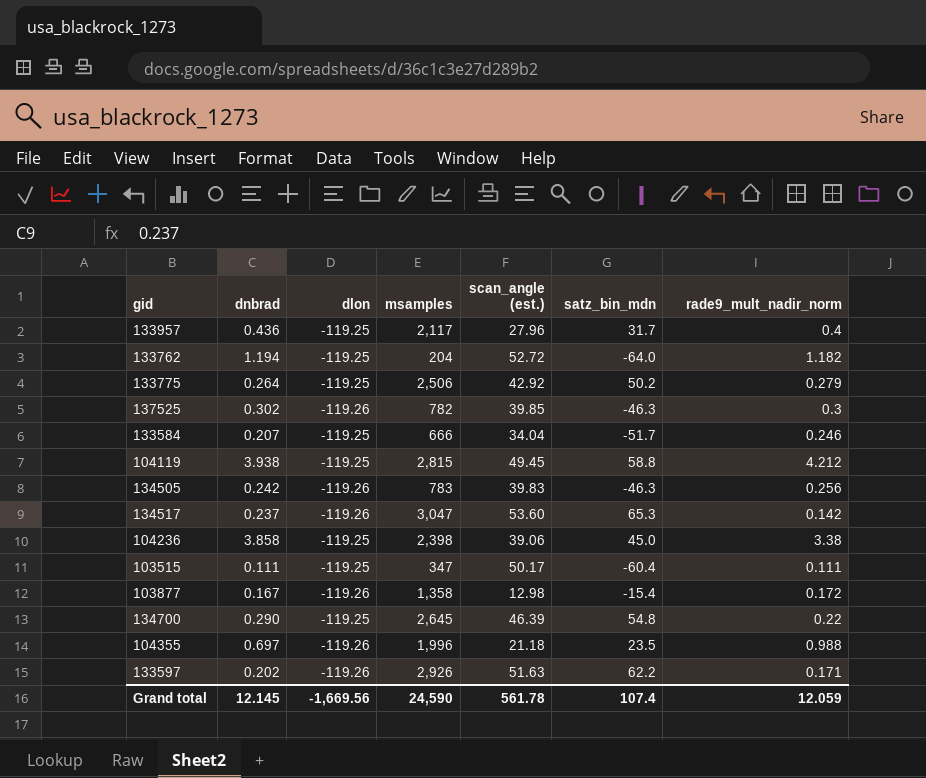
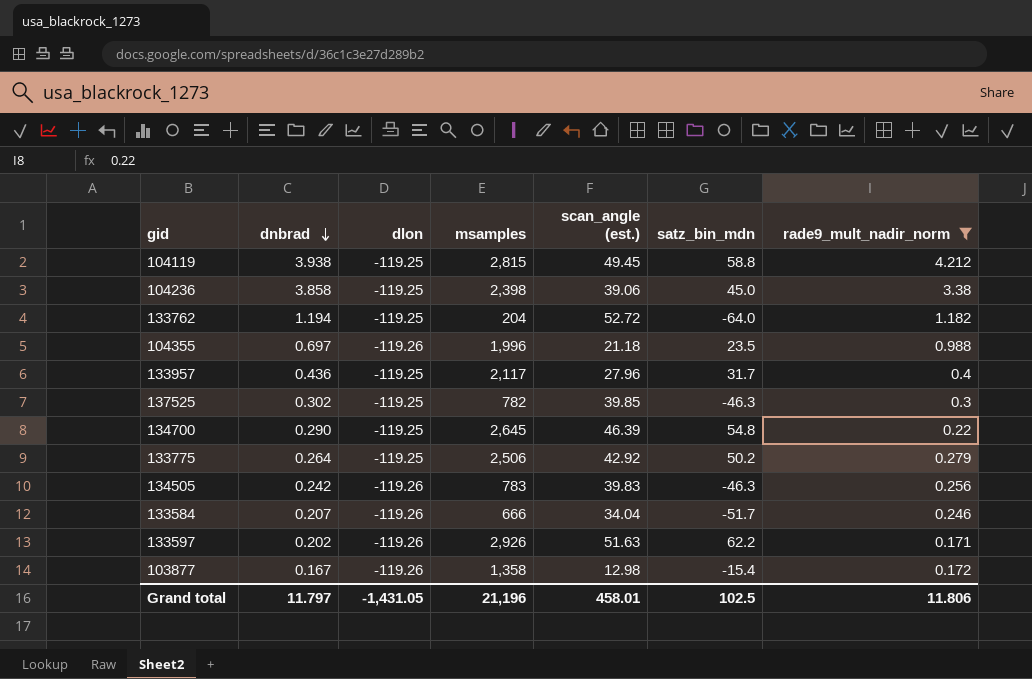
filter: none -> rade9_mult_nadir_norm >= 0.171
row order: none -> dnbrad descending
137525 | dlon: -119.26 -> -119.25
133584 | dlon: -119.25 -> -119.26
Grand total | dnbrad: 12.145 -> 11.797
Grand total | dlon: -1,669.56 -> -1,431.05
Grand total | msamples: 24,590 -> 21,196
Grand total | scan_angle (est.): 561.78 -> 458.01
Grand total | satz_bin_mdn: 107.4 -> 102.5
Grand total | rade9_mult_nadir_norm: 12.059 -> 11.806

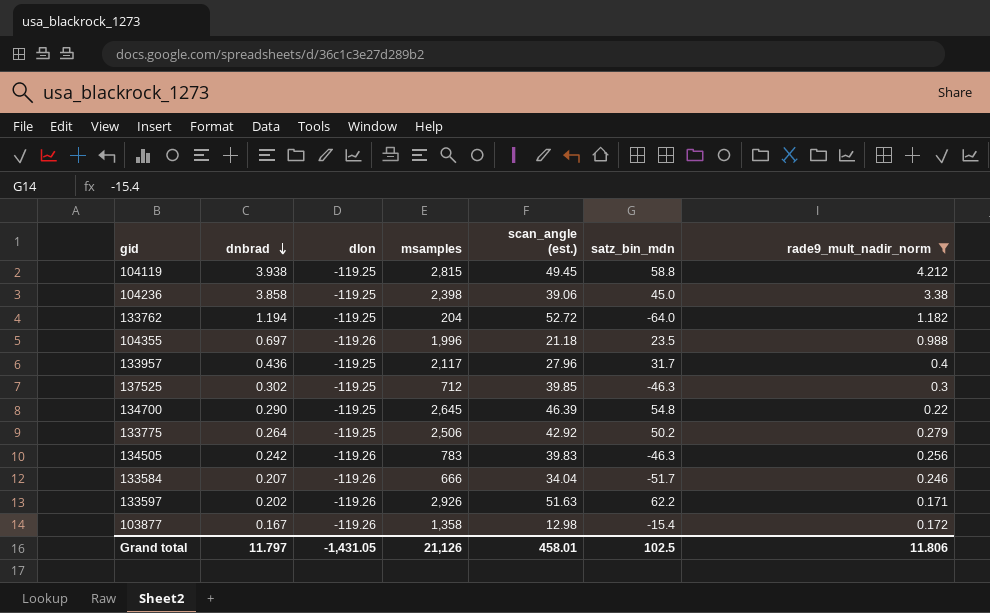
137525 | msamples: 782 -> 712
Grand total | msamples: 21,196 -> 21,126

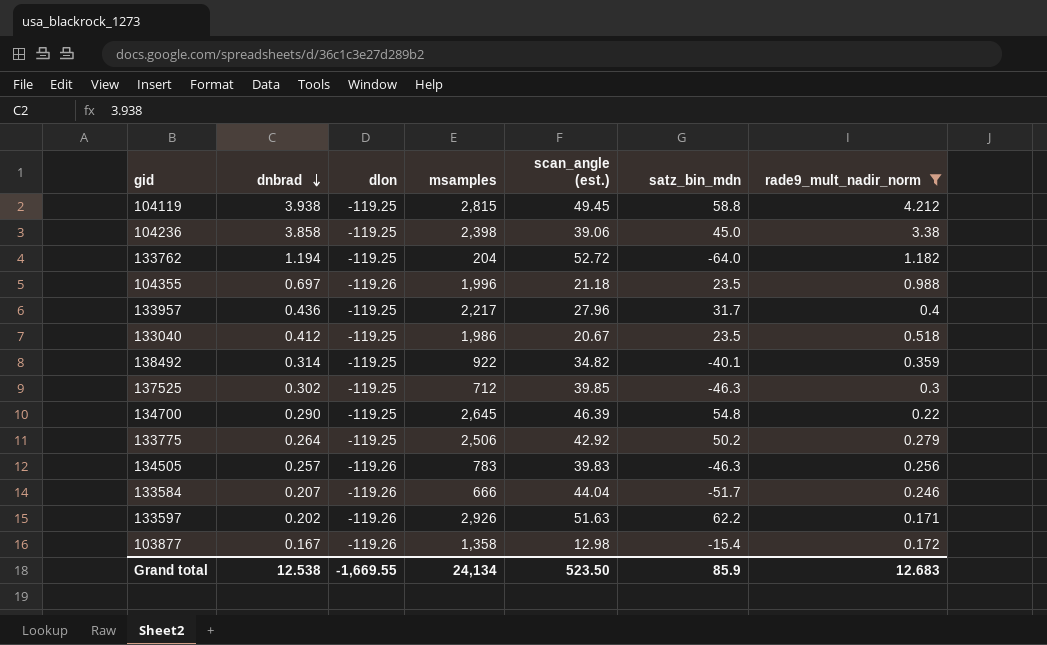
133957 | msamples: 2,117 -> 2,217
row 133040: none -> 0.412 | -119.25 | 1,986 | 20.67 | 23.5 | 0.518
row 138492: none -> 0.314 | -119.25 | 922 | 34.82 | -40.1 | 0.359
134505 | dnbrad: 0.242 -> 0.257
133584 | scan_angle (est.): 34.04 -> 44.04
Grand total | dnbrad: 11.797 -> 12.538
Grand total | dlon: -1,431.05 -> -1,669.55
Grand total | msamples: 21,126 -> 24,134
Grand total | scan_angle (est.): 458.01 -> 523.50
Grand total | satz_bin_mdn: 102.5 -> 85.9
Grand total | rade9_mult_nadir_norm: 11.806 -> 12.683

